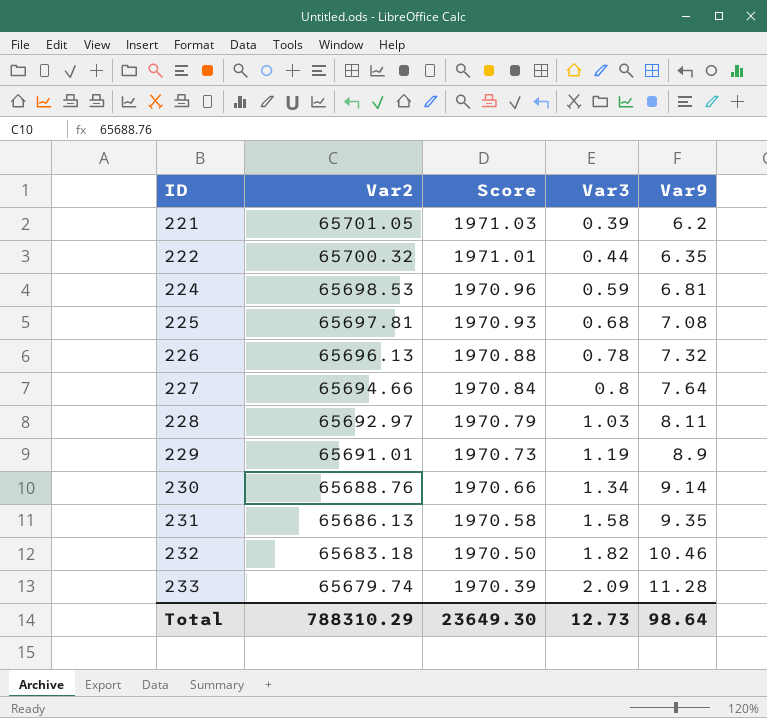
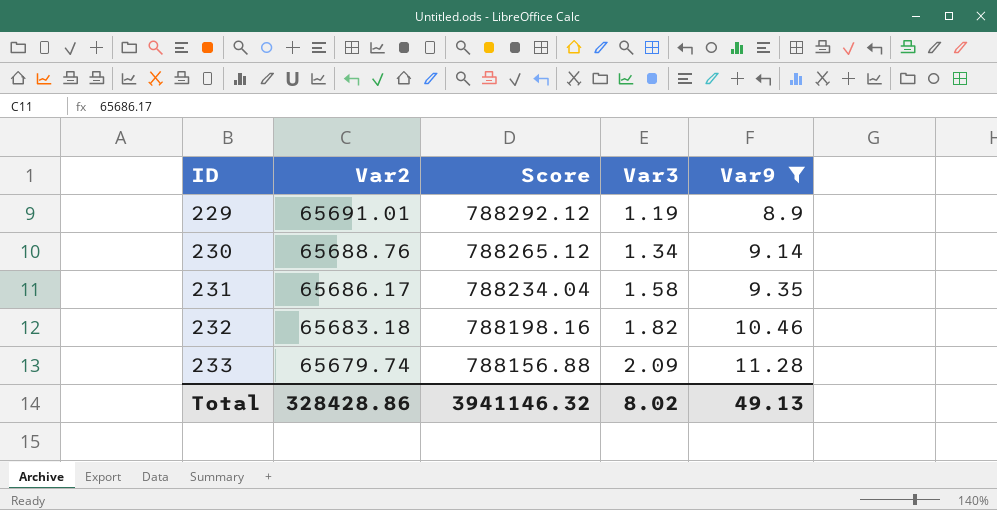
filter: none -> Var9 >= 8.9
column Score | formula: [Var2] * 0.03 -> [Var2] * 12
231 | Var2: 65686.13 -> 65686.17
Total | Var2: 788310.29 -> 328428.86
Total | Score: 23649.30 -> 3941146.32
Total | Var3: 12.73 -> 8.02
Total | Var9: 98.64 -> 49.13

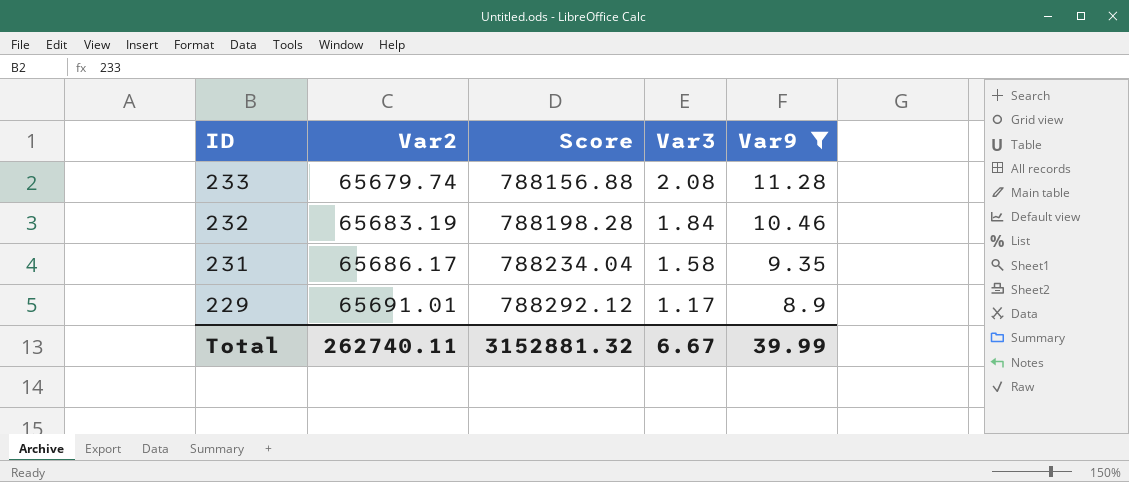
row order: ID ascending -> ID descending
row 230: 65688.76 | 788265.12 | 1.34 | 9.14 -> none
233 | Var3: 2.09 -> 2.08
232 | Var2: 65683.18 -> 65683.19
232 | Score: 788198.16 -> 788198.28
232 | Var3: 1.82 -> 1.84
229 | Var3: 1.19 -> 1.17
Total | Var2: 328428.86 -> 262740.11
Total | Score: 3941146.32 -> 3152881.32
Total | Var3: 8.02 -> 6.67
Total | Var9: 49.13 -> 39.99

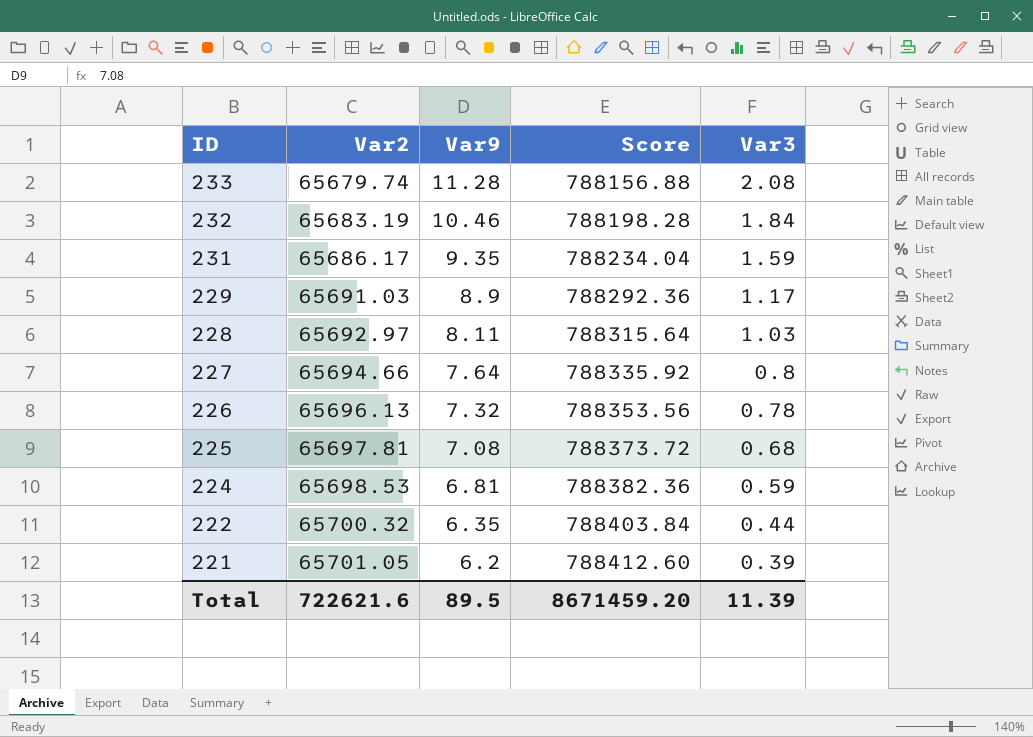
filter: Var9 >= 8.9 -> none
column Var9 | position: 5 -> 3
231 | Var3: 1.58 -> 1.59
229 | Var2: 65691.01 -> 65691.03
229 | Score: 788292.12 -> 788292.36
Total | Var2: 262740.11 -> 722621.6
Total | Var9: 39.99 -> 89.5
Total | Score: 3152881.32 -> 8671459.20
Total | Var3: 6.67 -> 11.39

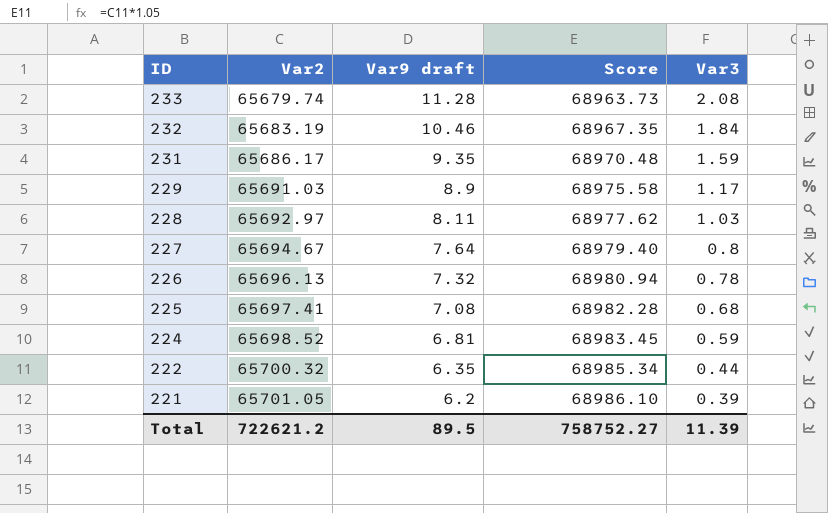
column name: Var9 -> Var9 draft
column Score | formula: [Var2] * 12 -> [Var2] * 1.05
227 | Var2: 65694.66 -> 65694.67
225 | Var2: 65697.81 -> 65697.41
224 | Var2: 65698.53 -> 65698.52
Total | Var2: 722621.6 -> 722621.2
Total | Score: 8671459.20 -> 758752.27

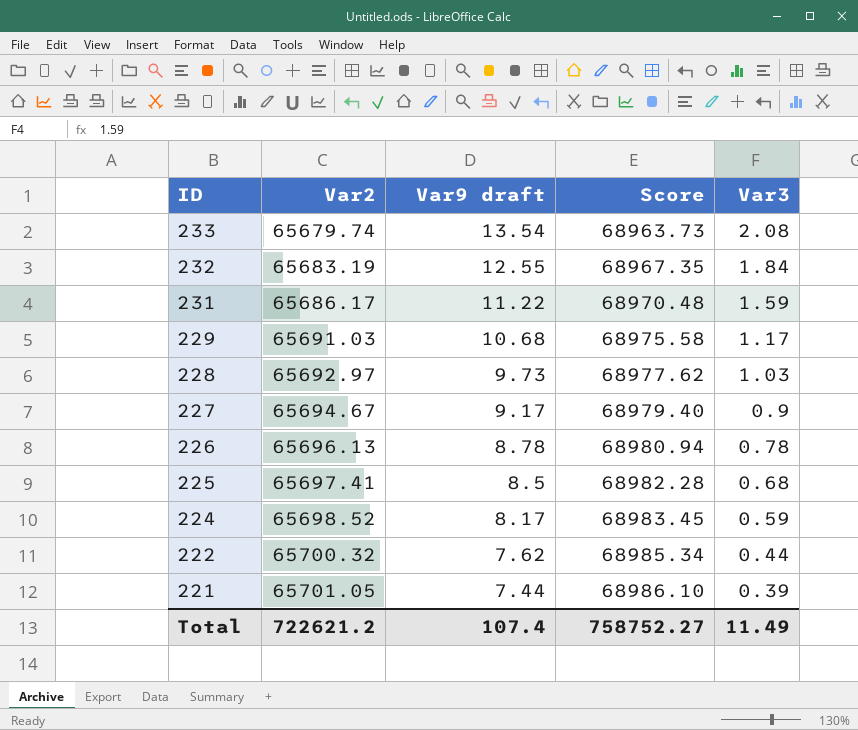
233 | Var9 draft: 11.28 -> 13.54
232 | Var9 draft: 10.46 -> 12.55
231 | Var9 draft: 9.35 -> 11.22
229 | Var9 draft: 8.9 -> 10.68
228 | Var9 draft: 8.11 -> 9.73
227 | Var9 draft: 7.64 -> 9.17
227 | Var3: 0.8 -> 0.9
226 | Var9 draft: 7.32 -> 8.78
225 | Var9 draft: 7.08 -> 8.5
224 | Var9 draft: 6.81 -> 8.17
222 | Var9 draft: 6.35 -> 7.62
221 | Var9 draft: 6.2 -> 7.44
Total | Var9 draft: 89.5 -> 107.4
Total | Var3: 11.39 -> 11.49

